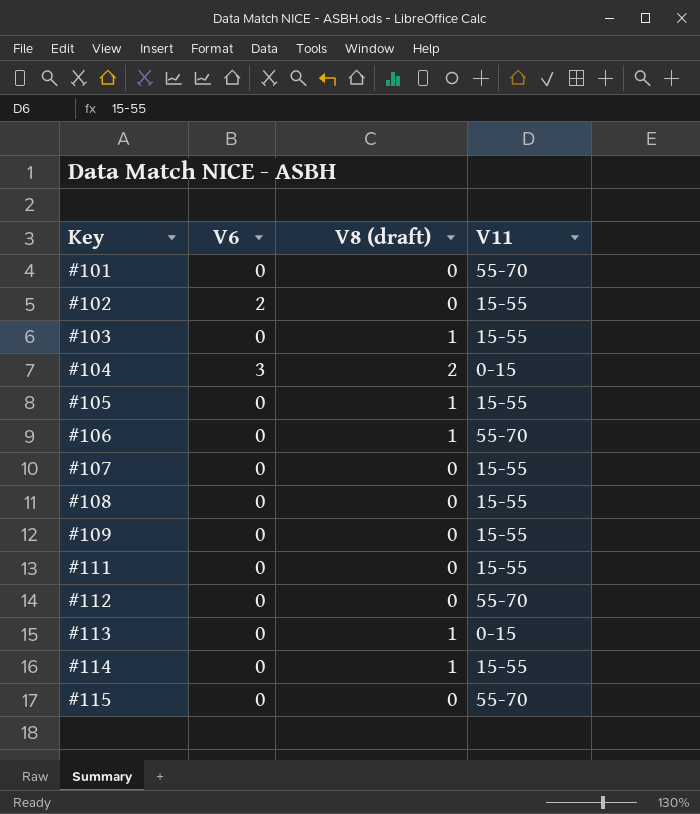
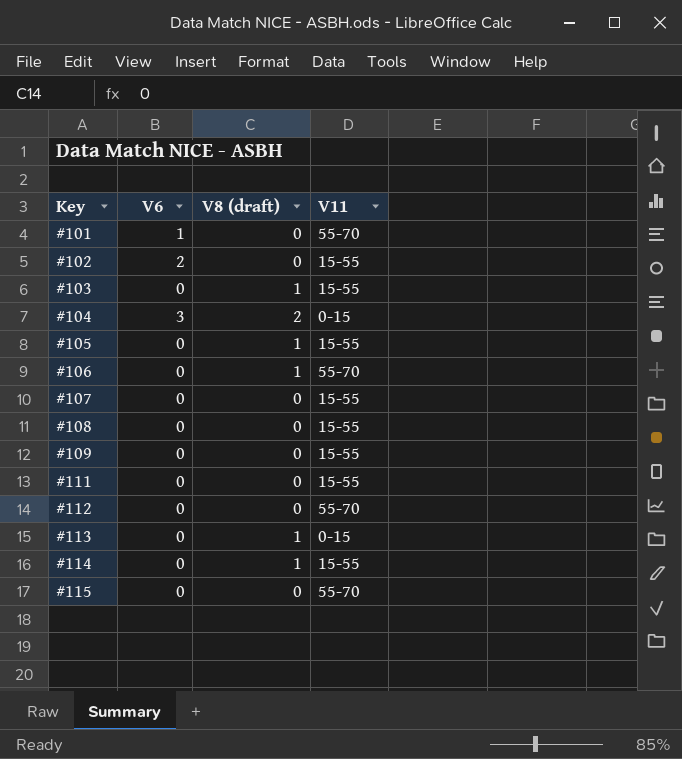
#101 | V6: 0 -> 1

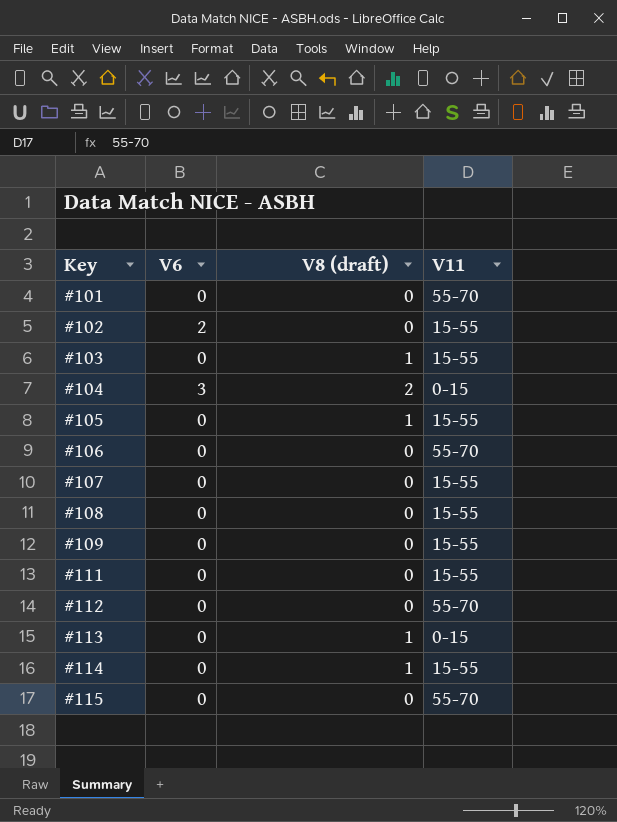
#101 | V6: 1 -> 0
#106 | V8 (draft): 1 -> 0

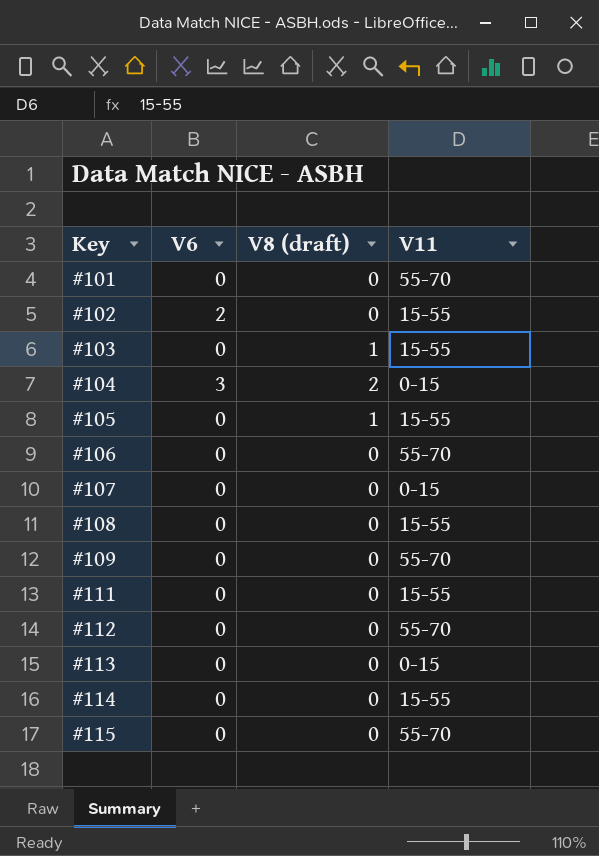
#107 | V11: 15-55 -> 0-15
#109 | V11: 15-55 -> 55-70
#113 | V8 (draft): 1 -> 0
#114 | V8 (draft): 1 -> 0

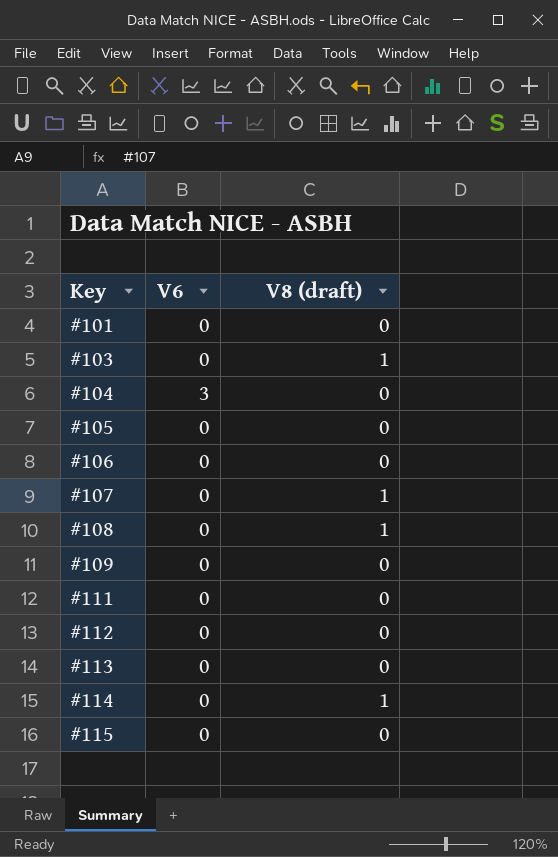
column V11 | position: 4 -> none
row #102: 2 | 0 | 15-55 -> none
#104 | V8 (draft): 2 -> 0
#105 | V8 (draft): 1 -> 0
#107 | V8 (draft): 0 -> 1
#108 | V8 (draft): 0 -> 1
#114 | V8 (draft): 0 -> 1

